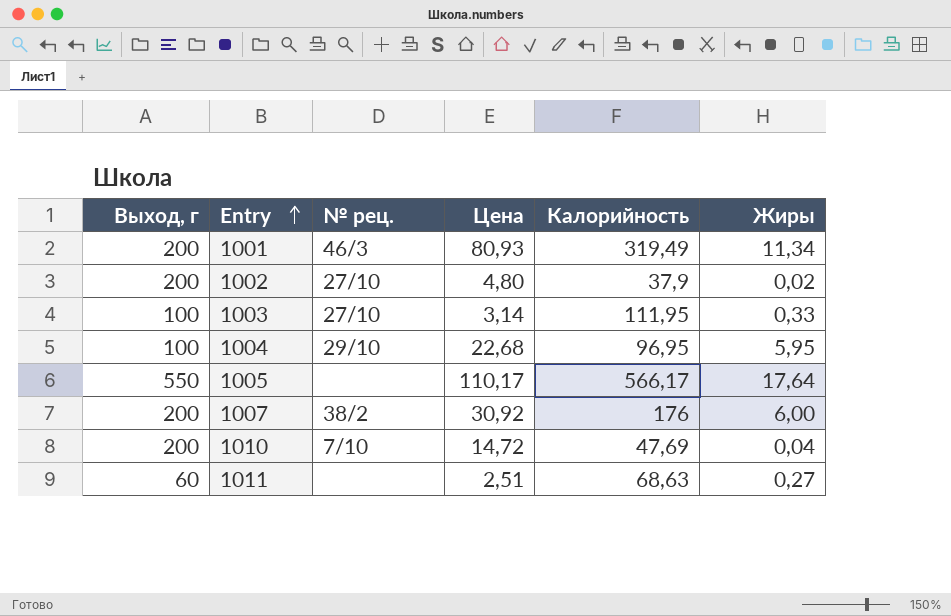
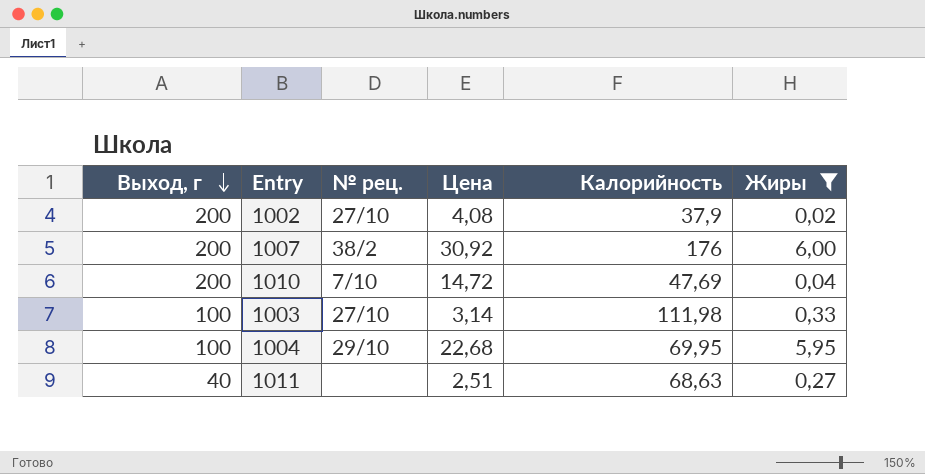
filter: none -> Жиры <= 6,00
row order: Entry ascending -> Выход, г descending
1002 | Цена: 4,80 -> 4,08
1003 | Калорийность: 111,95 -> 111,98
1004 | Калорийность: 96,95 -> 69,95
1011 | Выход, г: 60 -> 40

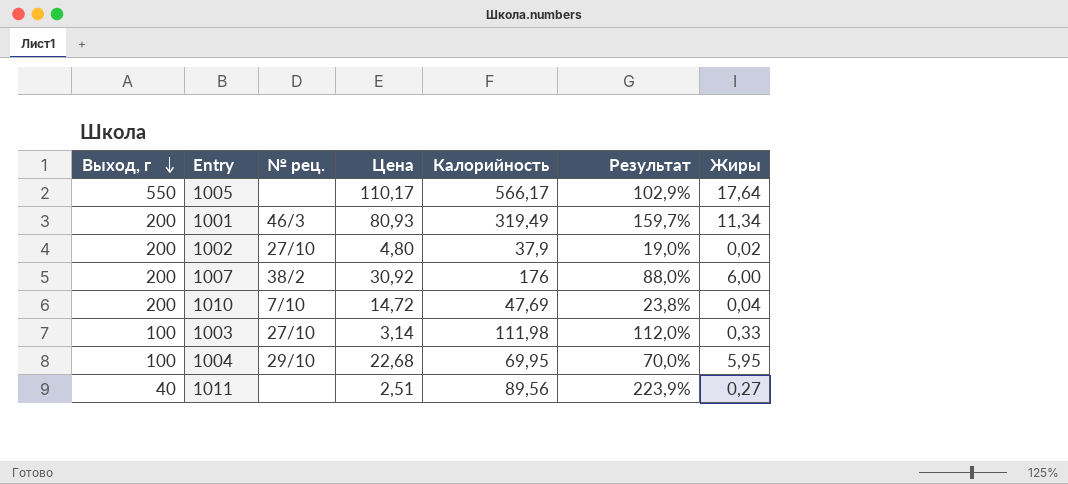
filter: Жиры <= 6,00 -> none
column Результат | formula: none -> [Калорийность] / [Выход, г]
1002 | Цена: 4,08 -> 4,80
1011 | Калорийность: 68,63 -> 89,56

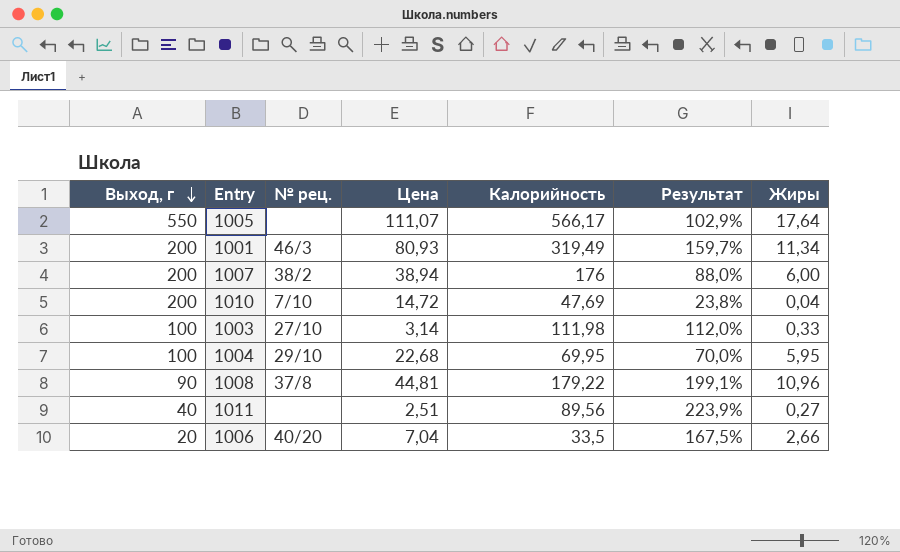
row 1002: 200 | 27/10 | 4,80 | 37,9 | 19,0% | 0,02 -> none
1005 | Цена: 110,17 -> 111,07
1007 | Цена: 30,92 -> 38,94
row 1008: none -> 90 | 37/8 | 44,81 | 179,22 | 199,1% | 10,96
row 1006: none -> 20 | 40/20 | 7,04 | 33,5 | 167,5% | 2,66

